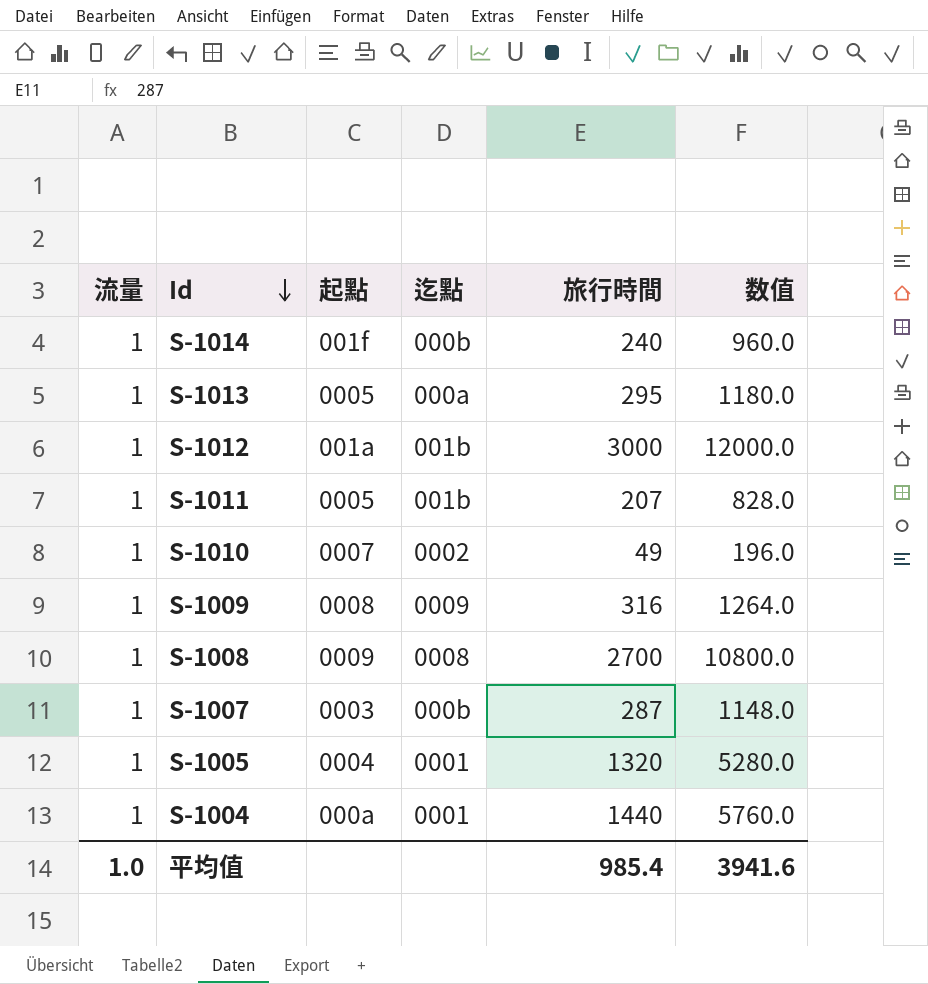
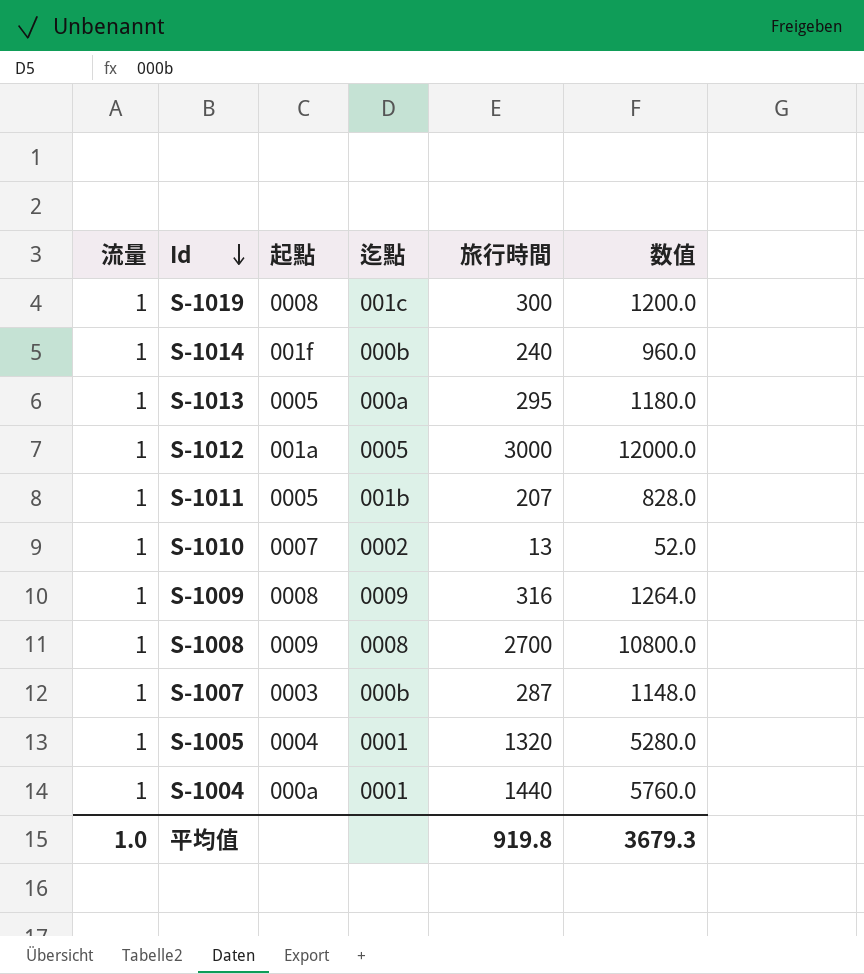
row S-1019: none -> 1 | 0008 | 001c | 300 | 1200.0
S-1012 | 迄點: 001b -> 0005
S-1010 | 旅行時間: 49 -> 13
S-1010 | 数值: 196.0 -> 52.0
平均值 | 旅行時間: 985.4 -> 919.8
平均值 | 数值: 3941.6 -> 3679.3

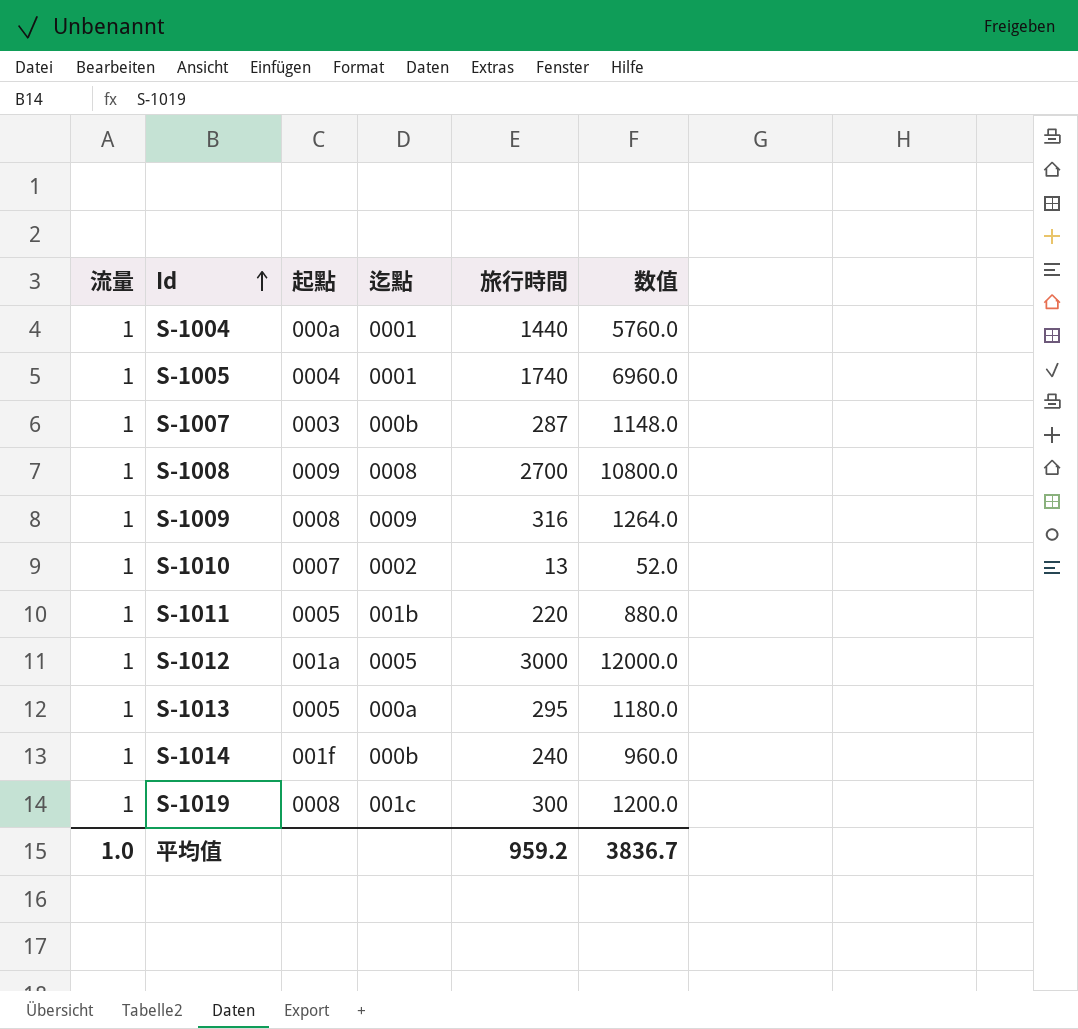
row order: Id descending -> Id ascending
S-1005 | 旅行時間: 1320 -> 1740
S-1005 | 数值: 5280.0 -> 6960.0
S-1011 | 旅行時間: 207 -> 220
S-1011 | 数值: 828.0 -> 880.0
平均值 | 旅行時間: 919.8 -> 959.2
平均值 | 数值: 3679.3 -> 3836.7

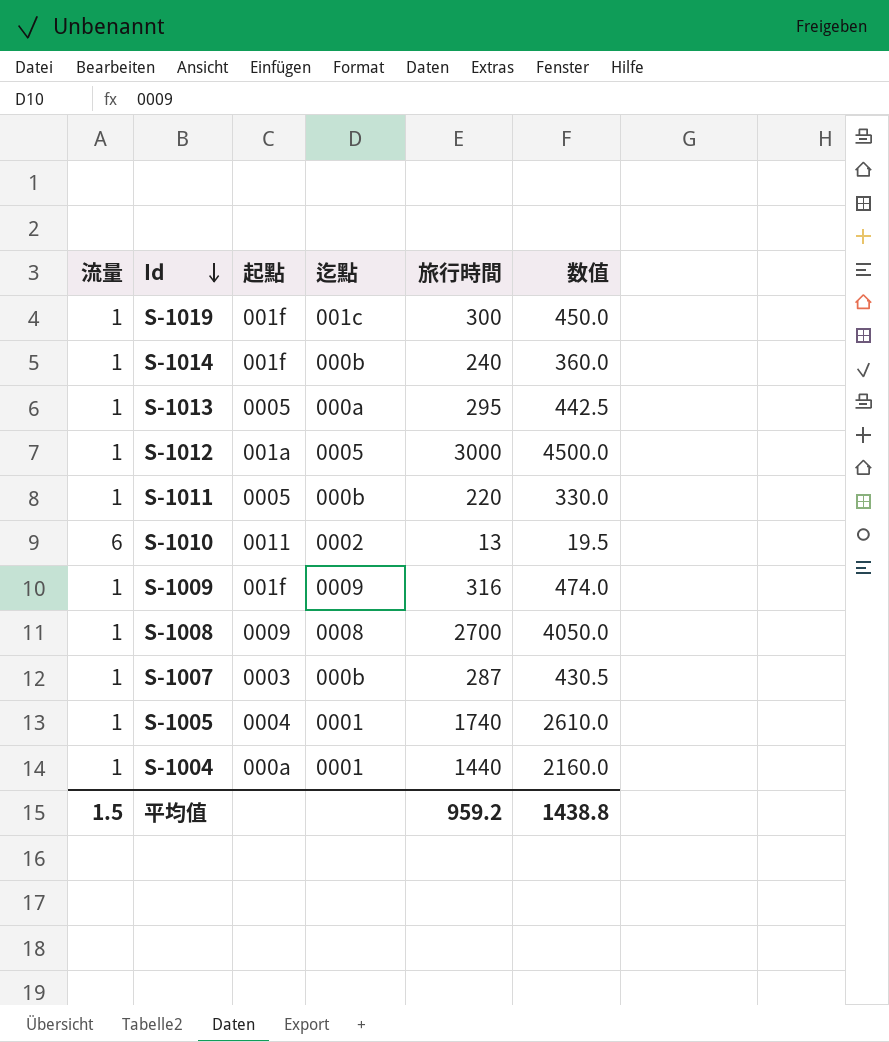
row order: Id ascending -> Id descending
column 数值 | formula: [旅行時間] * 4 -> [旅行時間] * 1.5
S-1019 | 起點: 0008 -> 001f
S-1011 | 迄點: 001b -> 000b
S-1010 | 流量: 1 -> 6
S-1010 | 起點: 0007 -> 0011
S-1009 | 起點: 0008 -> 001f
平均值 | 流量: 1.0 -> 1.5
平均值 | 数值: 3836.7 -> 1438.8

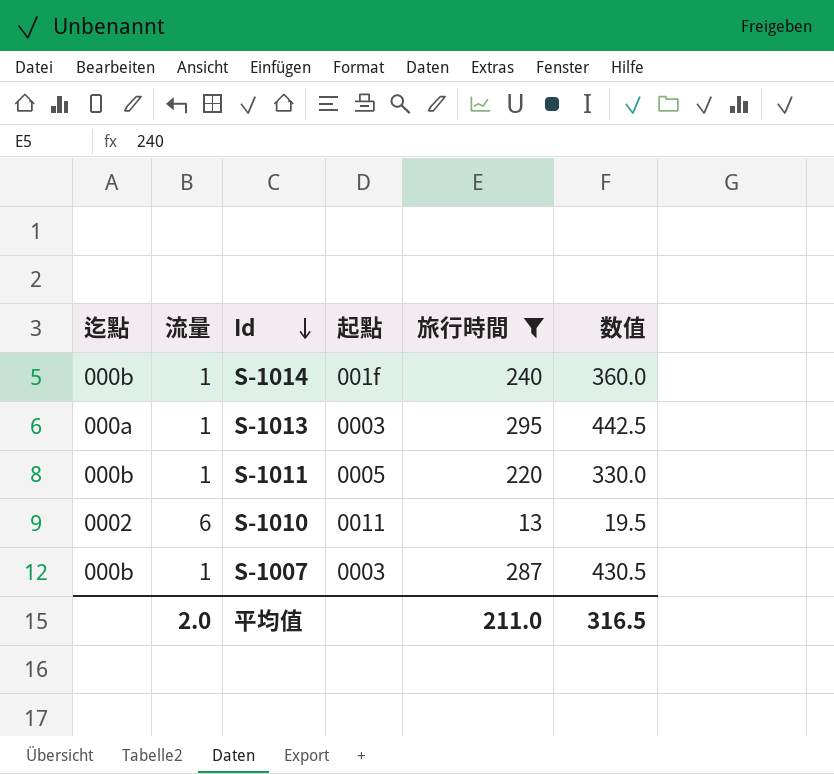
filter: none -> 旅行時間 <= 295
column 迄點 | position: 4 -> 1
S-1013 | 起點: 0005 -> 0003
平均值 | 流量: 1.5 -> 2.0
平均值 | 旅行時間: 959.2 -> 211.0
平均值 | 数值: 1438.8 -> 316.5

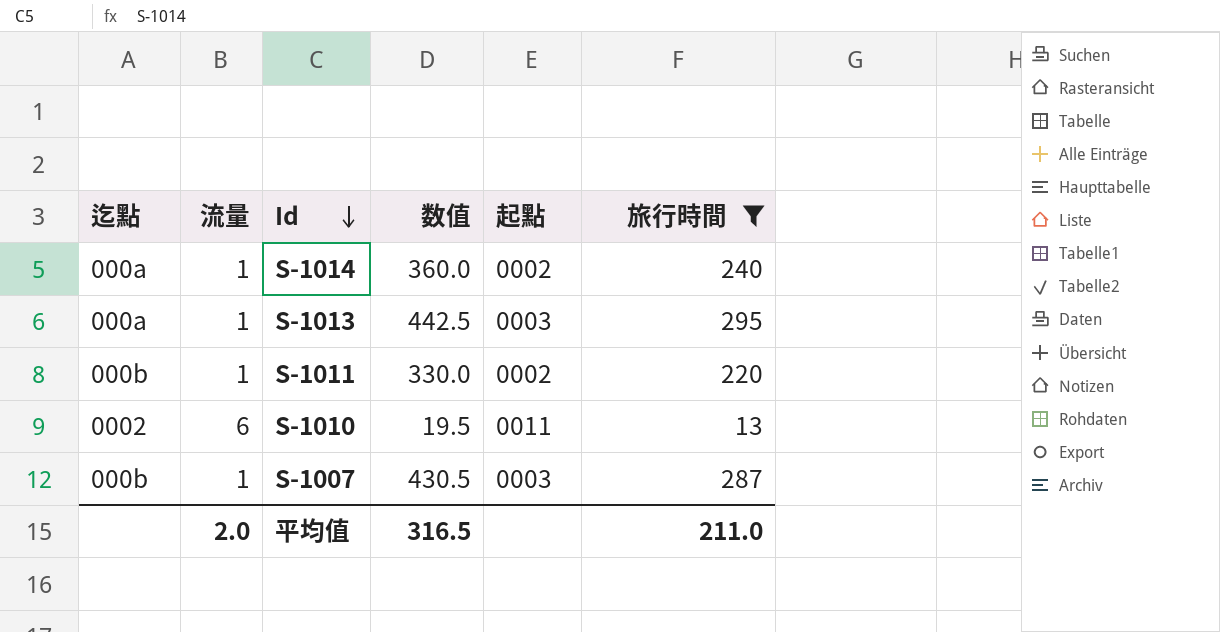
column 数值 | position: 6 -> 4
S-1014 | 迄點: 000b -> 000a
S-1014 | 起點: 001f -> 0002
S-1011 | 起點: 0005 -> 0002

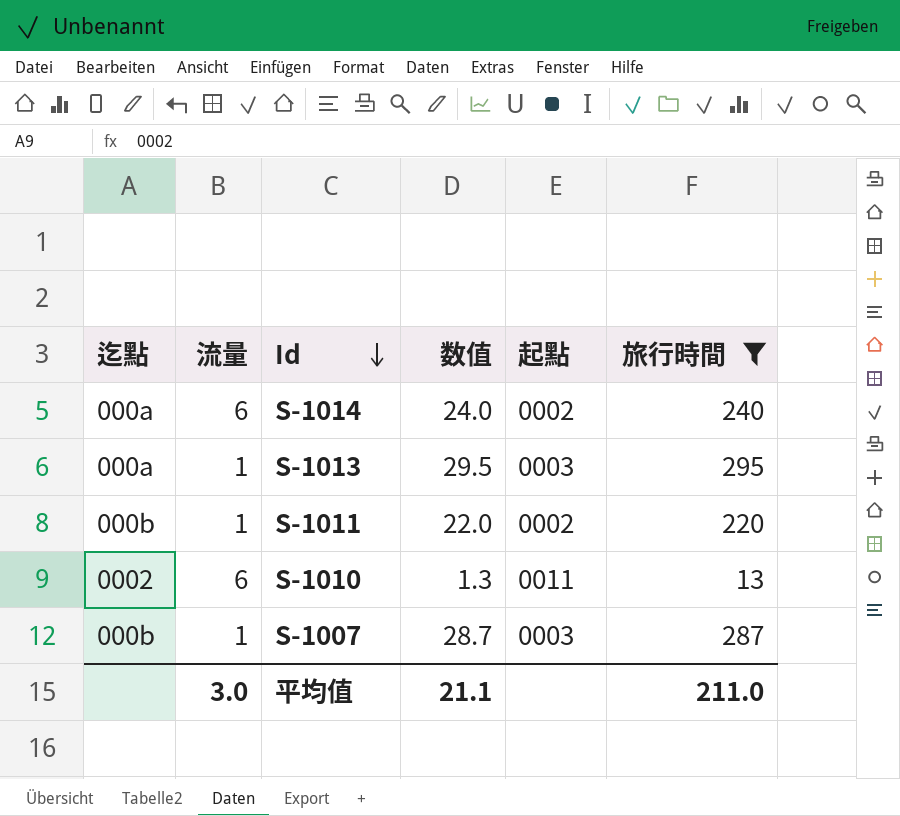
column 数值 | formula: [旅行時間] * 1.5 -> [旅行時間] * 0.1
S-1014 | 流量: 1 -> 6
平均值 | 流量: 2.0 -> 3.0
平均值 | 数值: 316.5 -> 21.1

